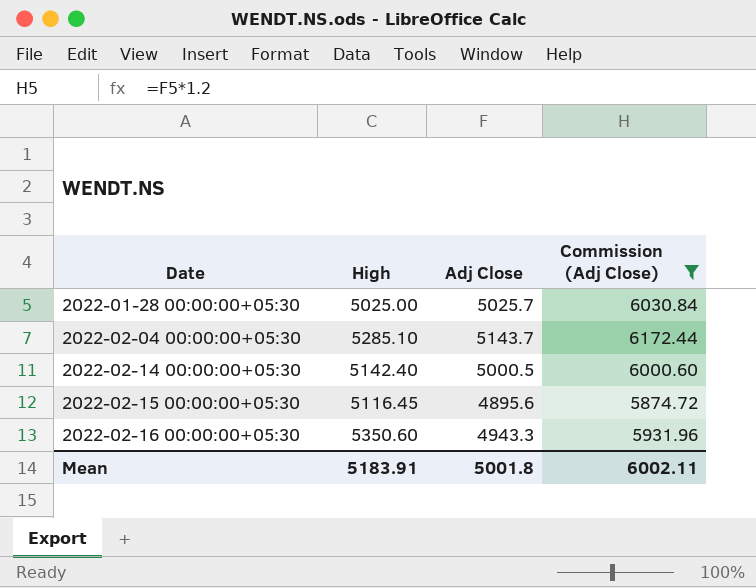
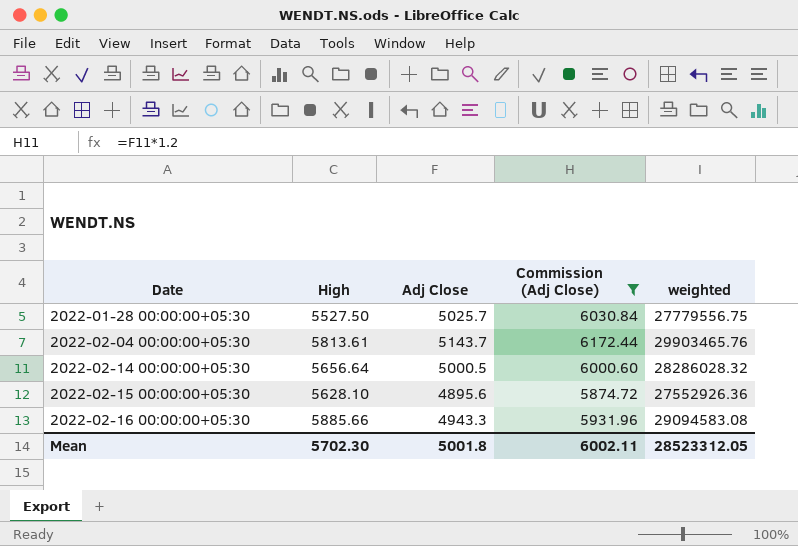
column weighted | formula: none -> [High] * [Adj Close]
2022-01-28 00:00:00+05:30 | High: 5025.00 -> 5527.50
2022-02-04 00:00:00+05:30 | High: 5285.10 -> 5813.61
2022-02-14 00:00:00+05:30 | High: 5142.40 -> 5656.64
2022-02-15 00:00:00+05:30 | High: 5116.45 -> 5628.10
2022-02-16 00:00:00+05:30 | High: 5350.60 -> 5885.66
Mean | High: 5183.91 -> 5702.30

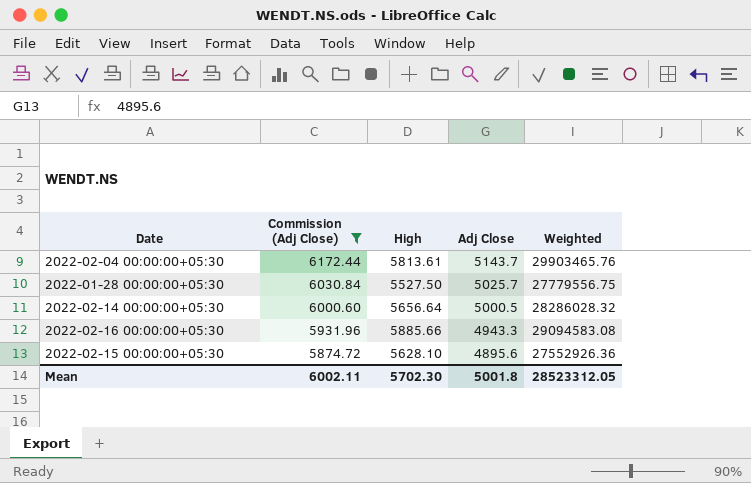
row order: Date ascending -> Commission (Adj Close) descending
column Commission (Adj Close) | position: 4 -> 2
column name: weighted -> Weighted

